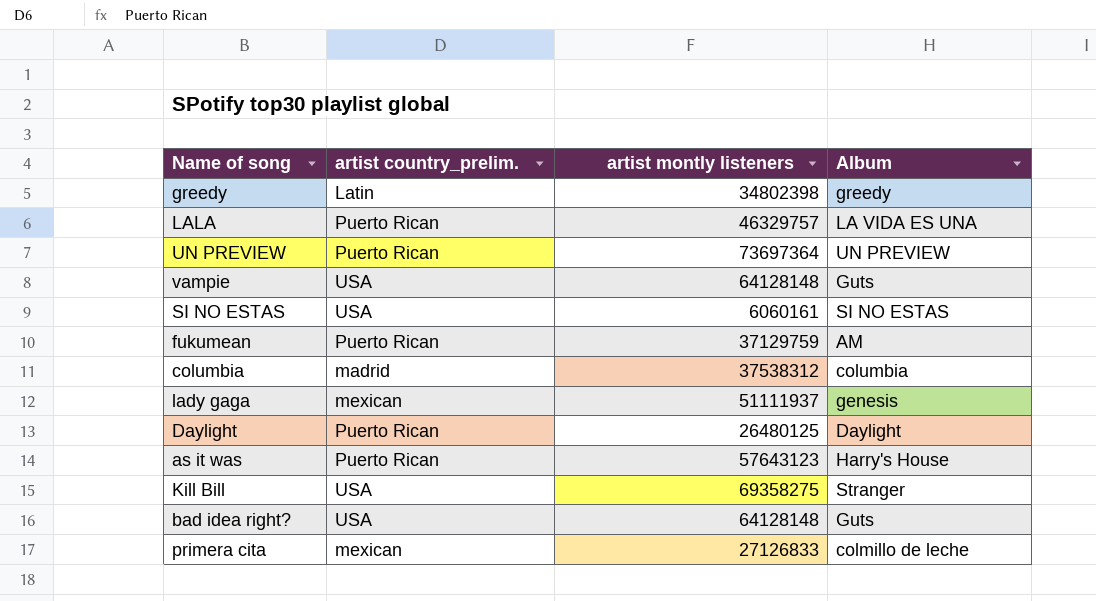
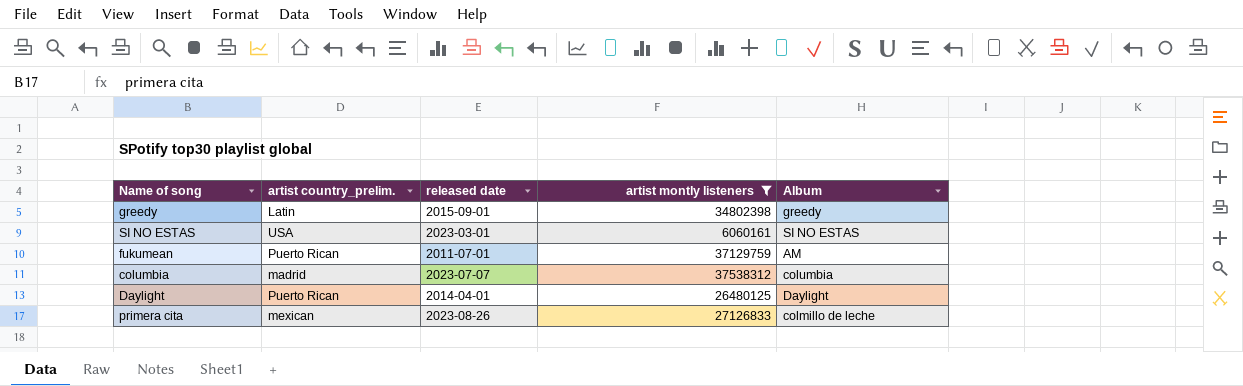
filter: none -> artist montly listeners <= 37538312
column released date | position: none -> 3

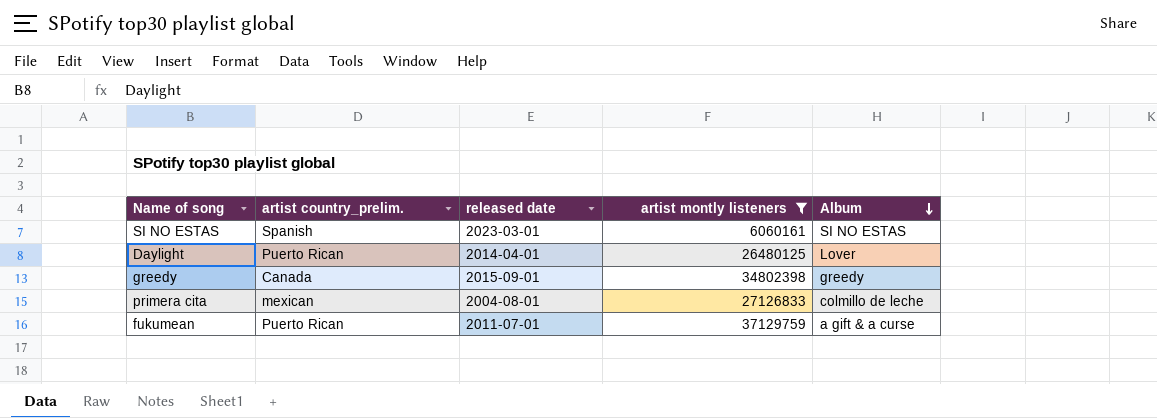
row order: none -> Album descending
row columbia: madrid | 2023-07-07 | 37538312 | columbia -> none
SI NO ESTAS | artist country_prelim.: USA -> Spanish
Daylight | Album: Daylight -> Lover
greedy | artist country_prelim.: Latin -> Canada
primera cita | released date: 2023-08-26 -> 2004-08-01
fukumean | Album: AM -> a gift & a curse

